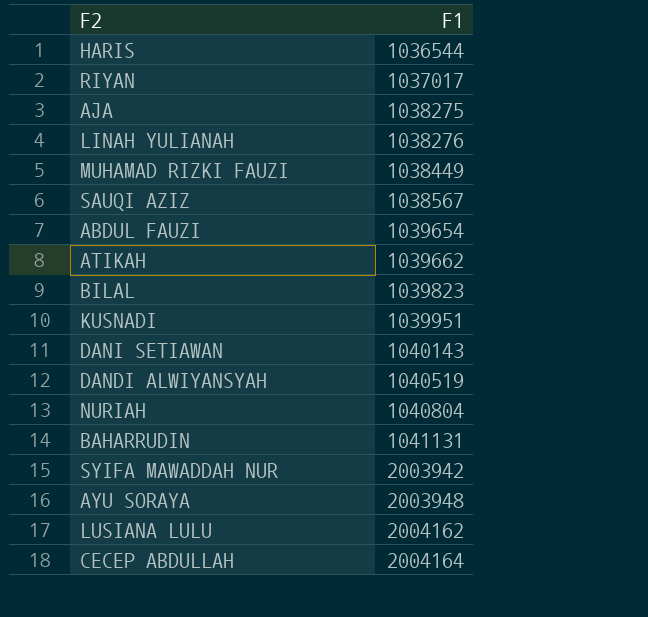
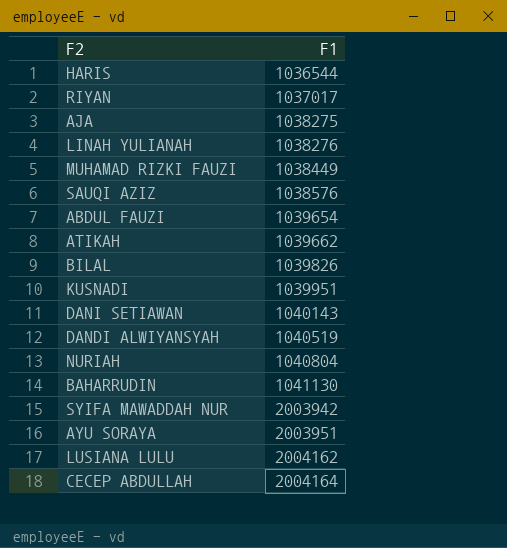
SAUQI AZIZ | F1: 1038567 -> 1038576
BILAL | F1: 1039823 -> 1039826
BAHARRUDIN | F1: 1041131 -> 1041130
AYU SORAYA | F1: 2003948 -> 2003951

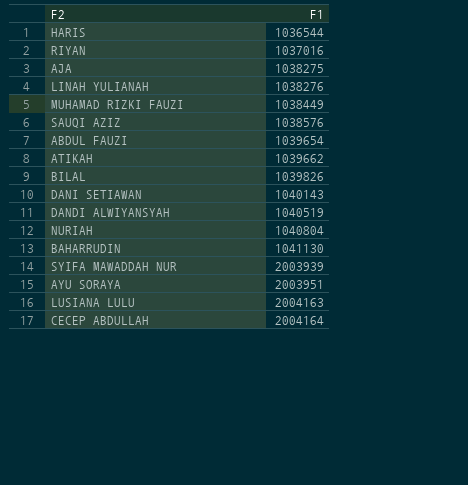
row KUSNADI: 1039951 -> none
RIYAN | F1: 1037017 -> 1037016
SYIFA MAWADDAH NUR | F1: 2003942 -> 2003939
LUSIANA LULU | F1: 2004162 -> 2004163

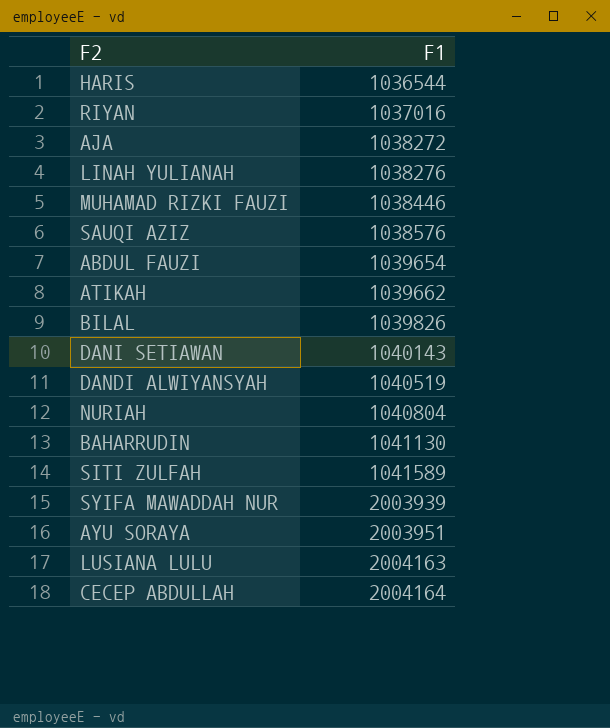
AJA | F1: 1038275 -> 1038272
MUHAMAD RIZKI FAUZI | F1: 1038449 -> 1038446
row SITI ZULFAH: none -> 1041589

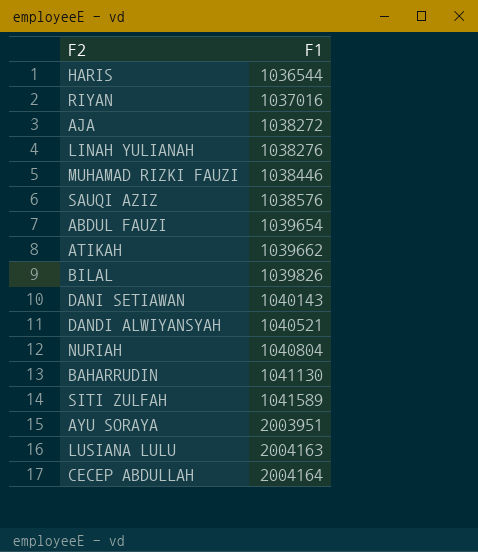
row SYIFA MAWADDAH NUR: 2003939 -> none
DANDI ALWIYANSYAH | F1: 1040519 -> 1040521

